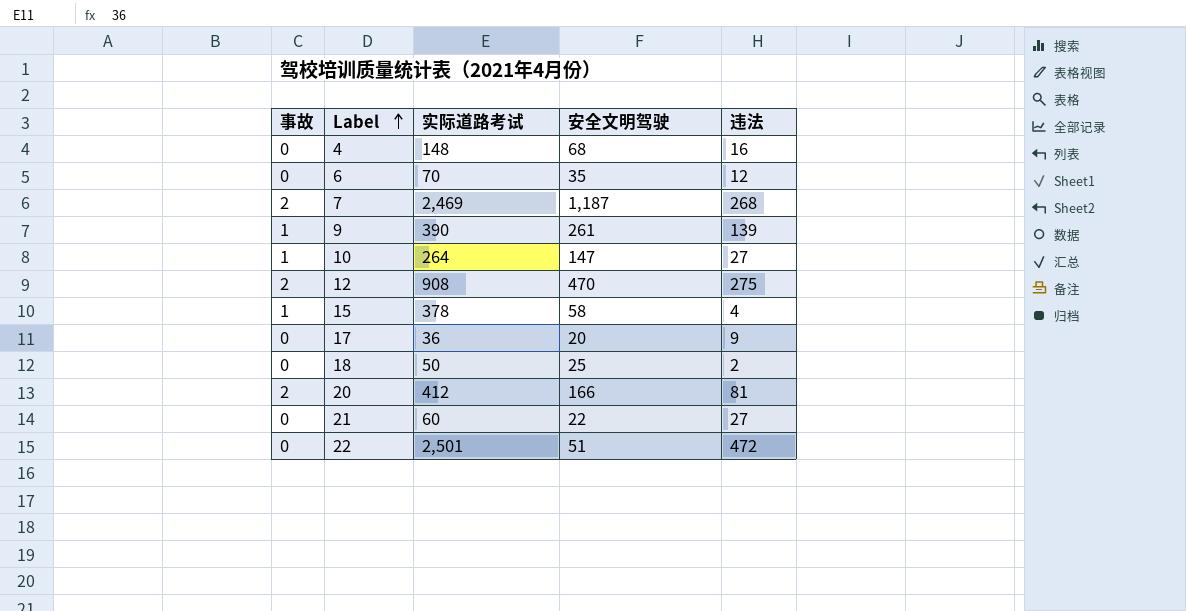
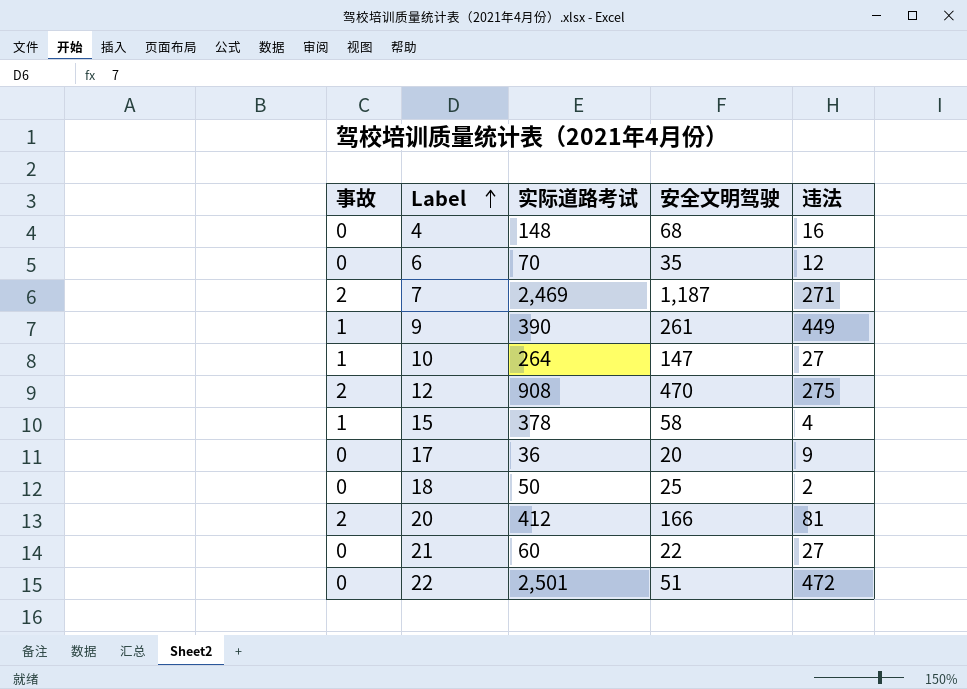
7 | 违法: 268 -> 271
9 | 违法: 139 -> 449

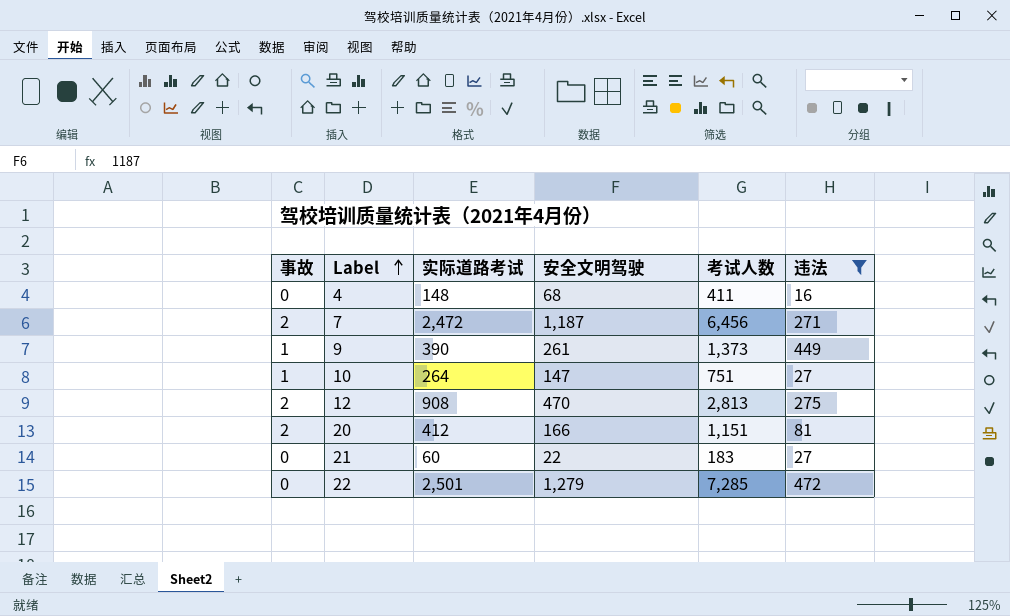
filter: none -> 违法 >= 16
column 考试人数 | position: none -> 5
7 | 实际道路考试: 2,469 -> 2,472
22 | 安全文明驾驶: 51 -> 1,279

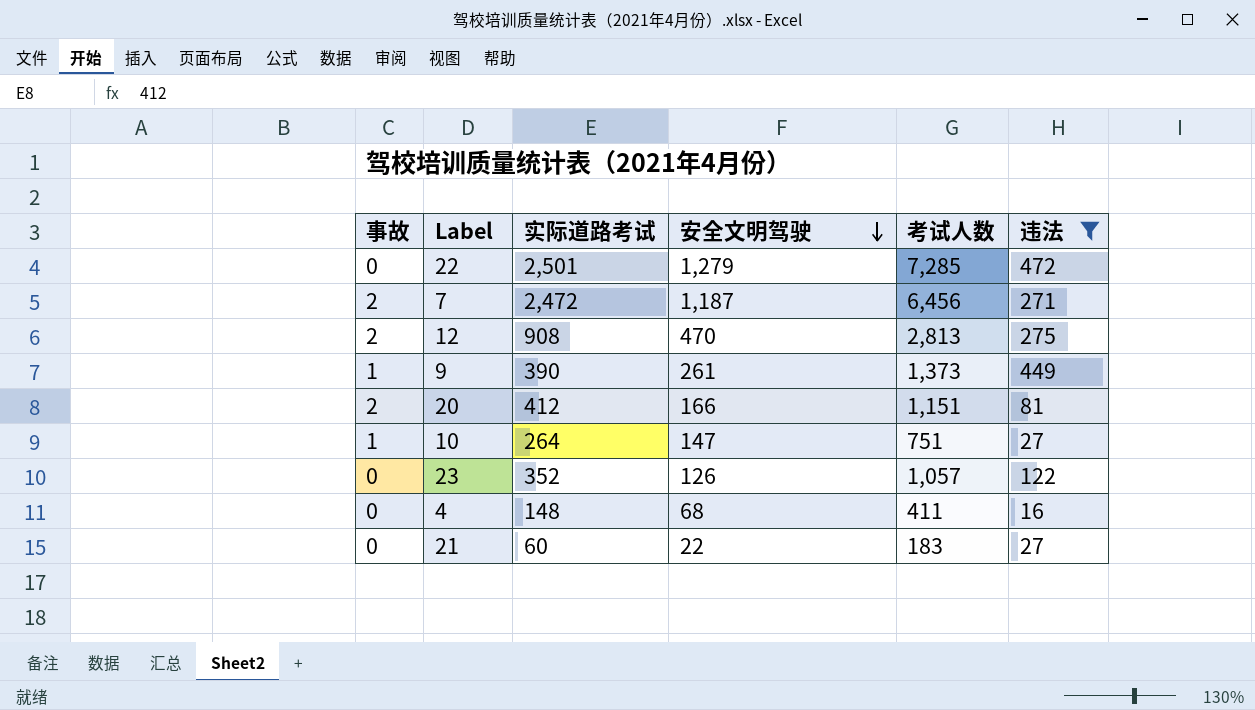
row order: Label ascending -> 安全文明驾驶 descending
row 23: none -> 0 | 352 | 126 | 1,057 | 122

